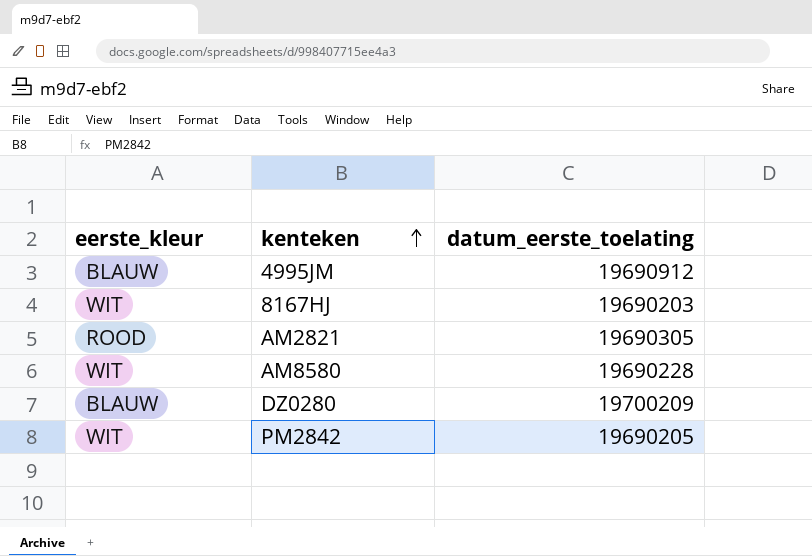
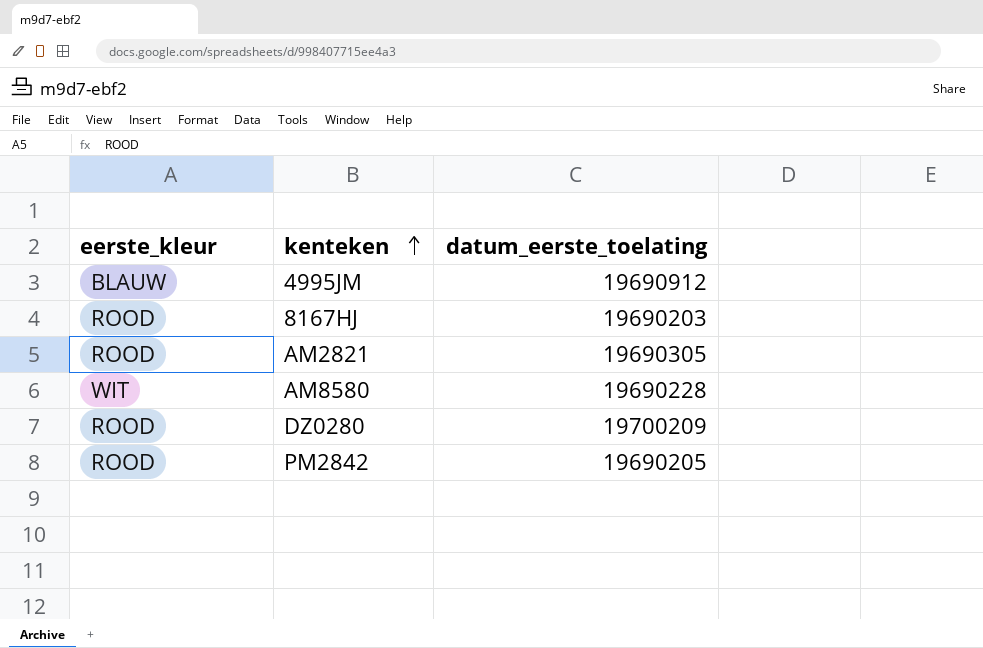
8167HJ | eerste_kleur: WIT -> ROOD
DZ0280 | eerste_kleur: BLAUW -> ROOD
PM2842 | eerste_kleur: WIT -> ROOD

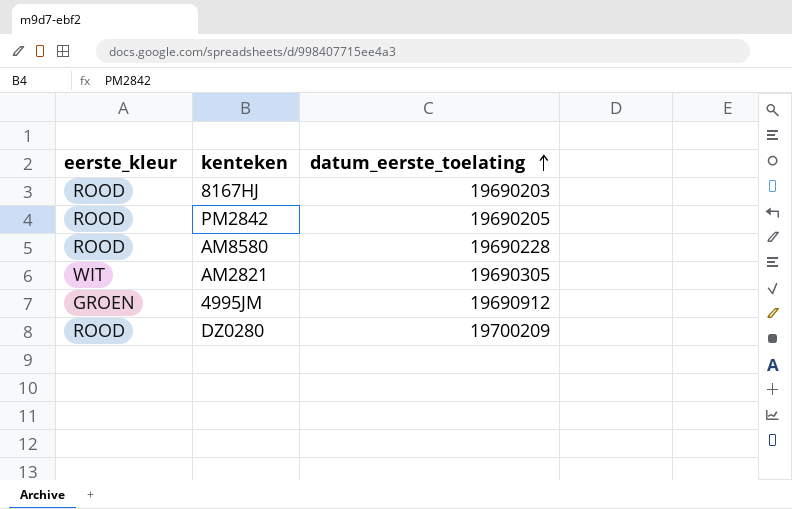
row order: kenteken ascending -> datum_eerste_toelating ascending
AM8580 | eerste_kleur: WIT -> ROOD
AM2821 | eerste_kleur: ROOD -> WIT
4995JM | eerste_kleur: BLAUW -> GROEN

